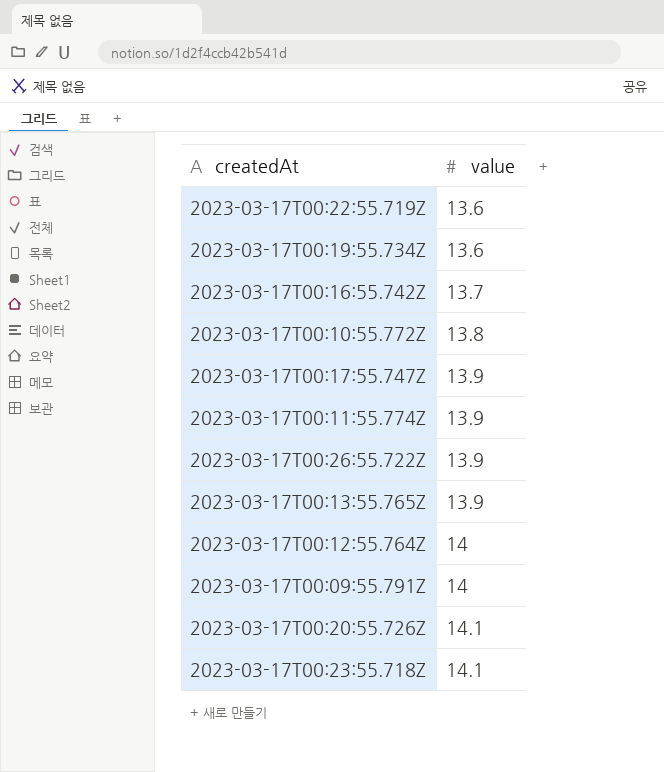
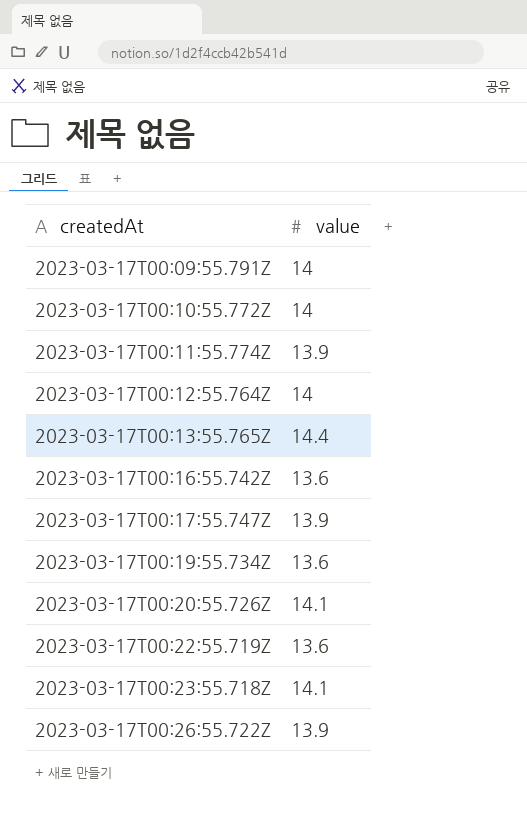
row order: value ascending -> createdAt ascending
2023-03-17T00:10:55.772Z | value: 13.8 -> 14
2023-03-17T00:13:55.765Z | value: 13.9 -> 14.4
2023-03-17T00:16:55.742Z | value: 13.7 -> 13.6

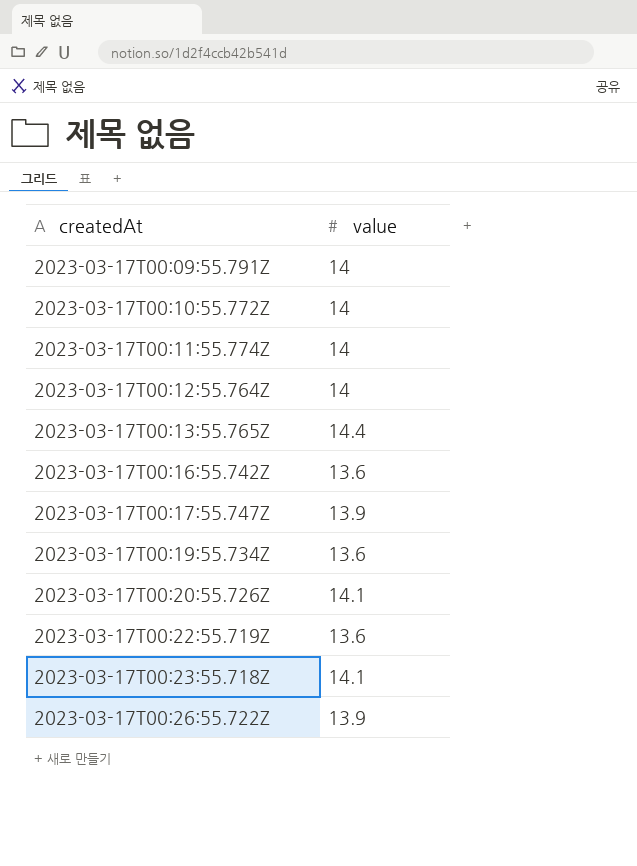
2023-03-17T00:11:55.774Z | value: 13.9 -> 14

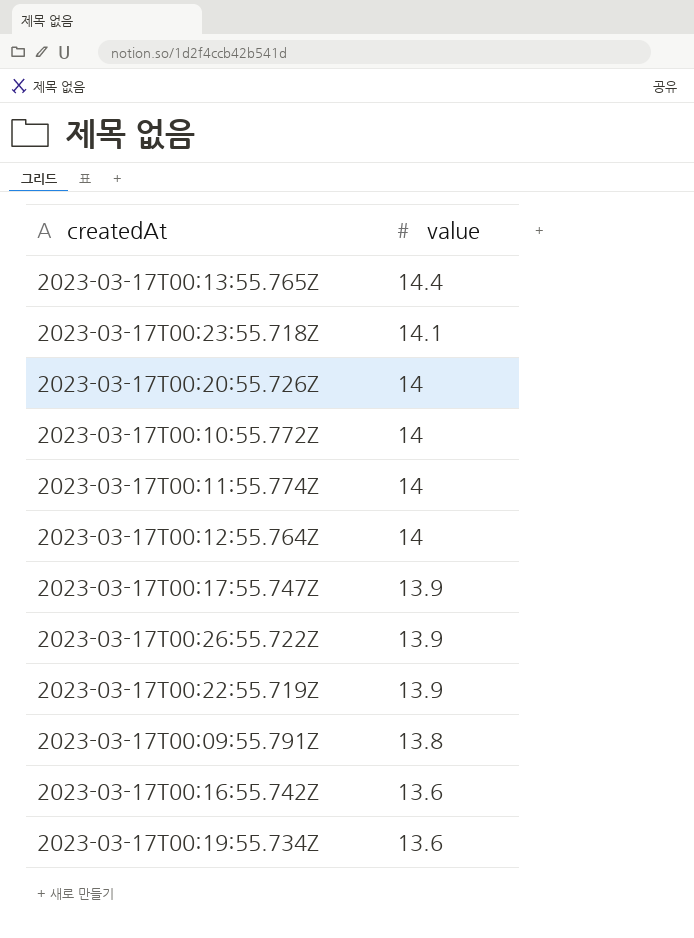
row order: createdAt ascending -> value descending
2023-03-17T00:20:55.726Z | value: 14.1 -> 14
2023-03-17T00:22:55.719Z | value: 13.6 -> 13.9
2023-03-17T00:09:55.791Z | value: 14 -> 13.8

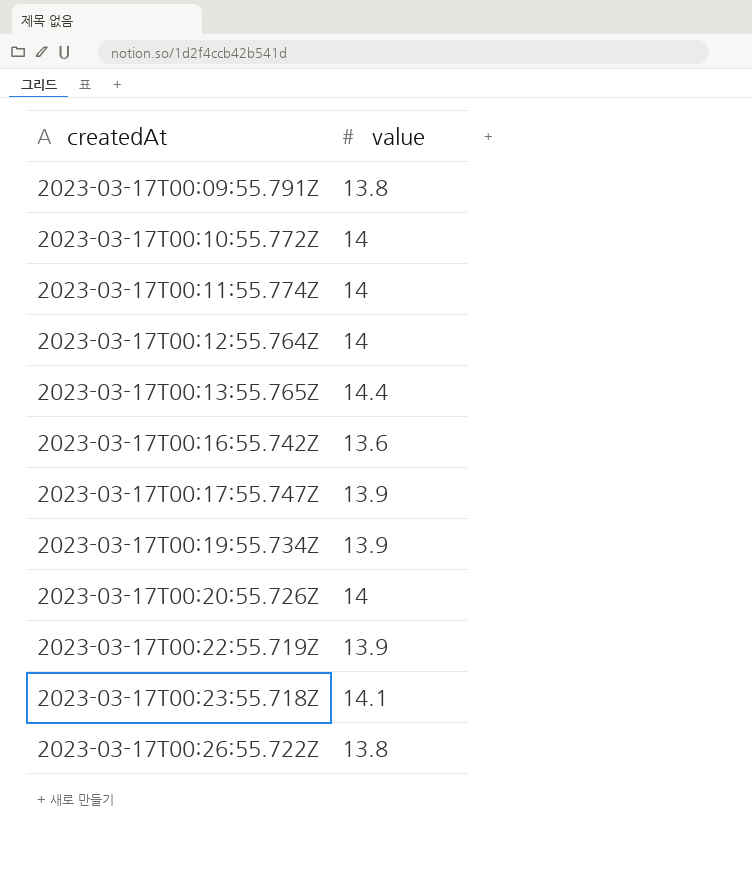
row order: value descending -> createdAt ascending
2023-03-17T00:19:55.734Z | value: 13.6 -> 13.9
2023-03-17T00:26:55.722Z | value: 13.9 -> 13.8

